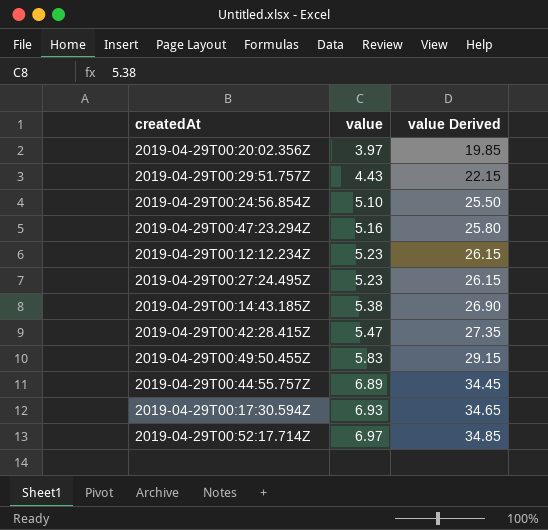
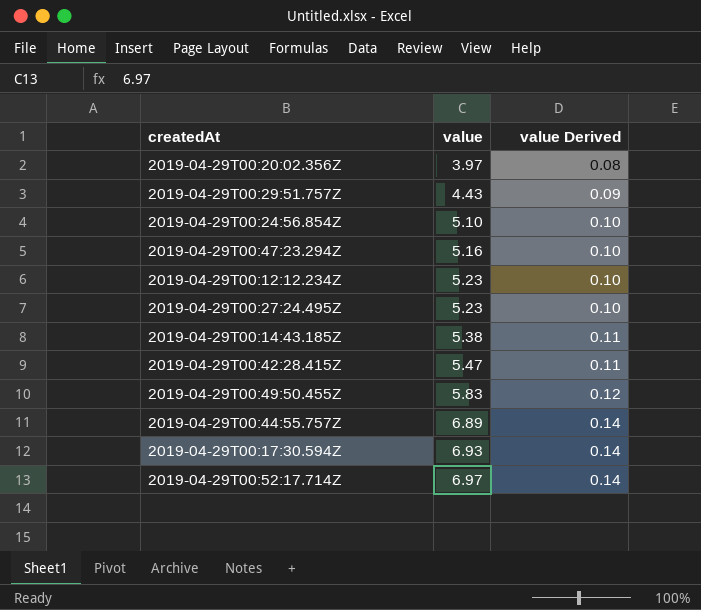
column value Derived | formula: [value] * 5 -> [value] * 0.02

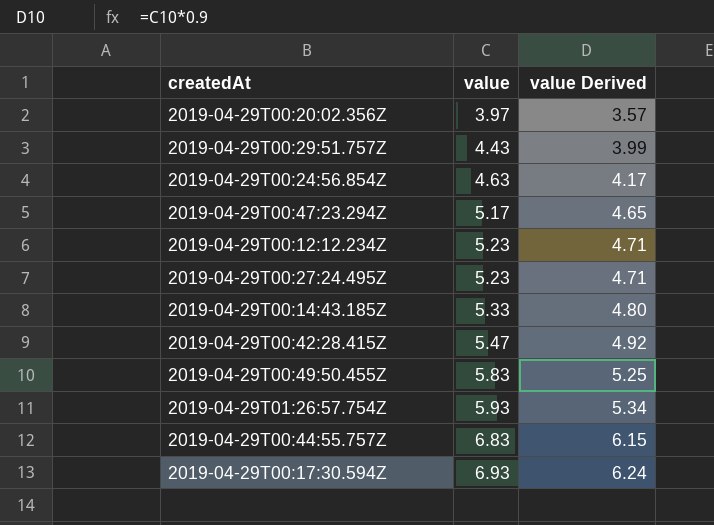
column value Derived | formula: [value] * 0.02 -> [value] * 0.9
row 2019-04-29T00:52:17.714Z: 6.97 | 0.14 -> none
2019-04-29T00:24:56.854Z | value: 5.10 -> 4.63
2019-04-29T00:47:23.294Z | value: 5.16 -> 5.17
2019-04-29T00:14:43.185Z | value: 5.38 -> 5.33
row 2019-04-29T01:26:57.754Z: none -> 5.93 | 5.34
2019-04-29T00:44:55.757Z | value: 6.89 -> 6.83

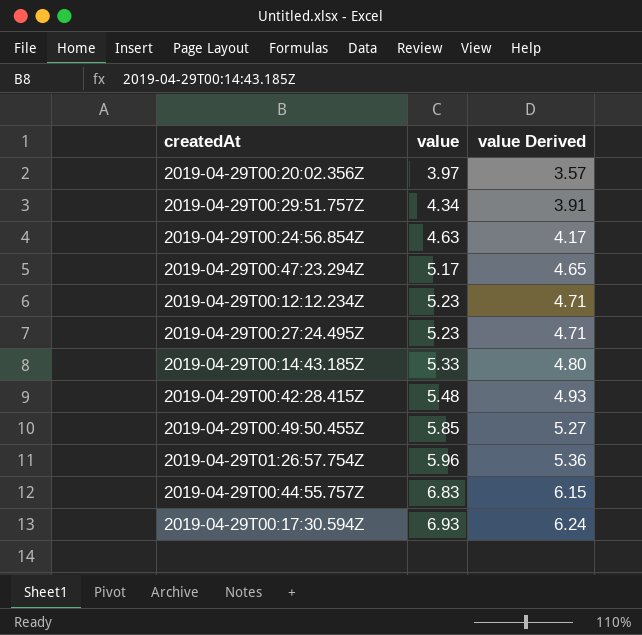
2019-04-29T00:29:51.757Z | value: 4.43 -> 4.34
2019-04-29T00:29:51.757Z | value Derived: 3.99 -> 3.91
2019-04-29T00:42:28.415Z | value: 5.47 -> 5.48
2019-04-29T00:42:28.415Z | value Derived: 4.92 -> 4.93
2019-04-29T00:49:50.455Z | value: 5.83 -> 5.85
2019-04-29T00:49:50.455Z | value Derived: 5.25 -> 5.27
2019-04-29T01:26:57.754Z | value: 5.93 -> 5.96
2019-04-29T01:26:57.754Z | value Derived: 5.34 -> 5.36

